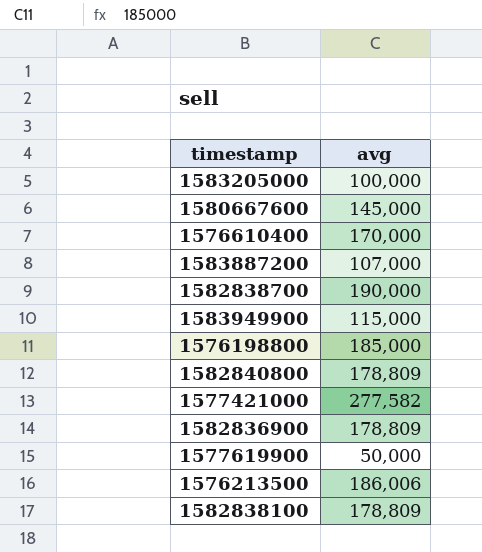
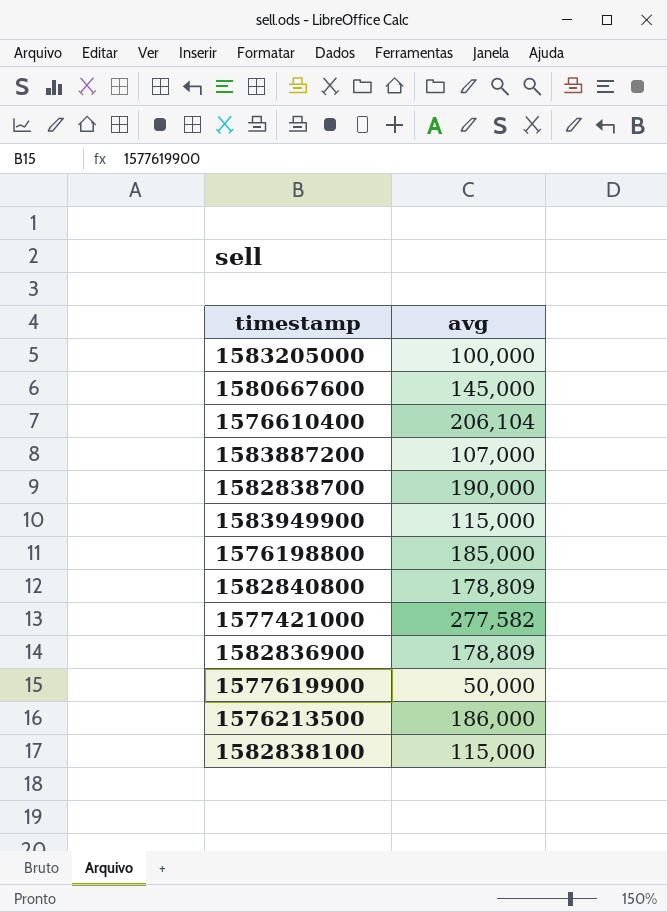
1576610400 | avg: 170,000 -> 206,104
1576213500 | avg: 186,006 -> 186,000
1582838100 | avg: 178,809 -> 115,000

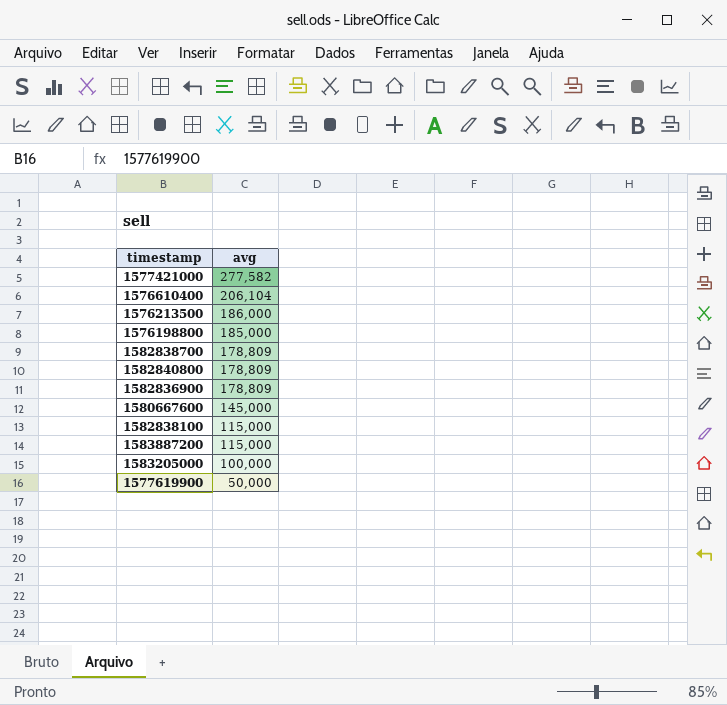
row order: none -> avg descending
row 1583949900: 115,000 -> none
1582838700 | avg: 190,000 -> 178,809
1583887200 | avg: 107,000 -> 115,000

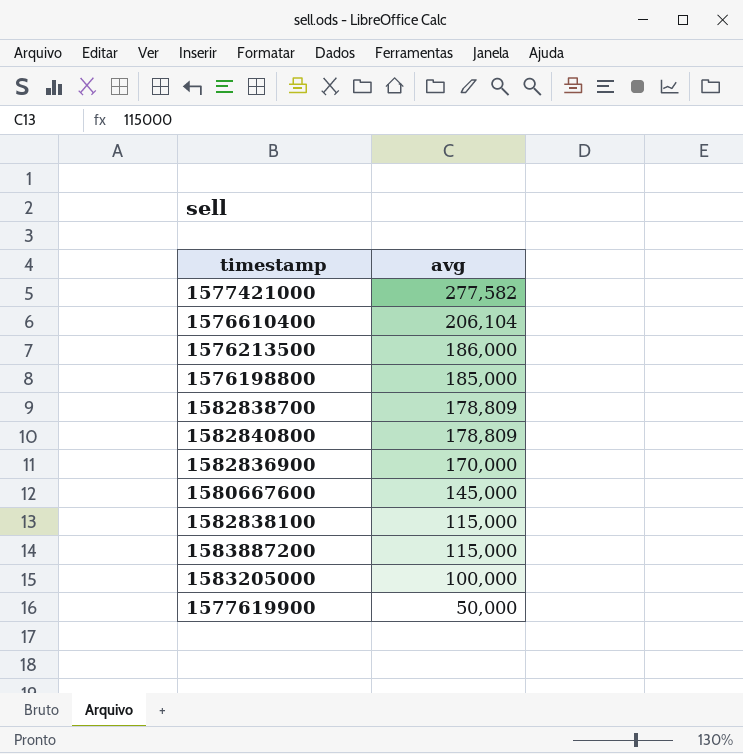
1582836900 | avg: 178,809 -> 170,000

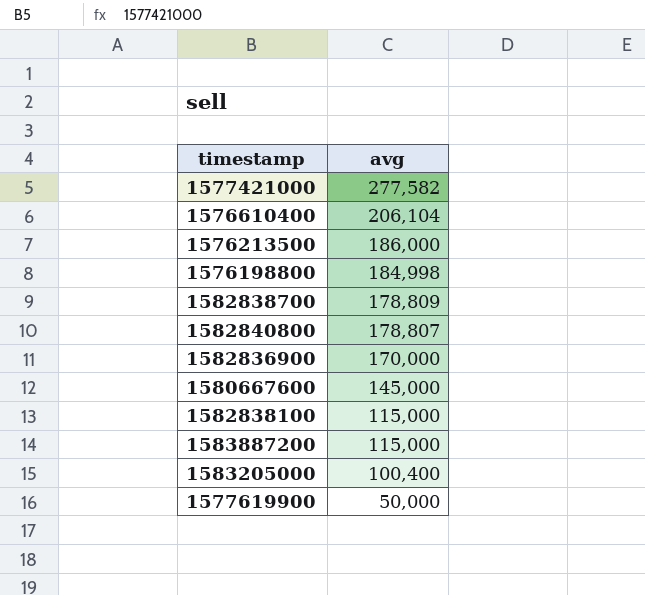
1576198800 | avg: 185,000 -> 184,998
1582840800 | avg: 178,809 -> 178,807
1583205000 | avg: 100,000 -> 100,400

